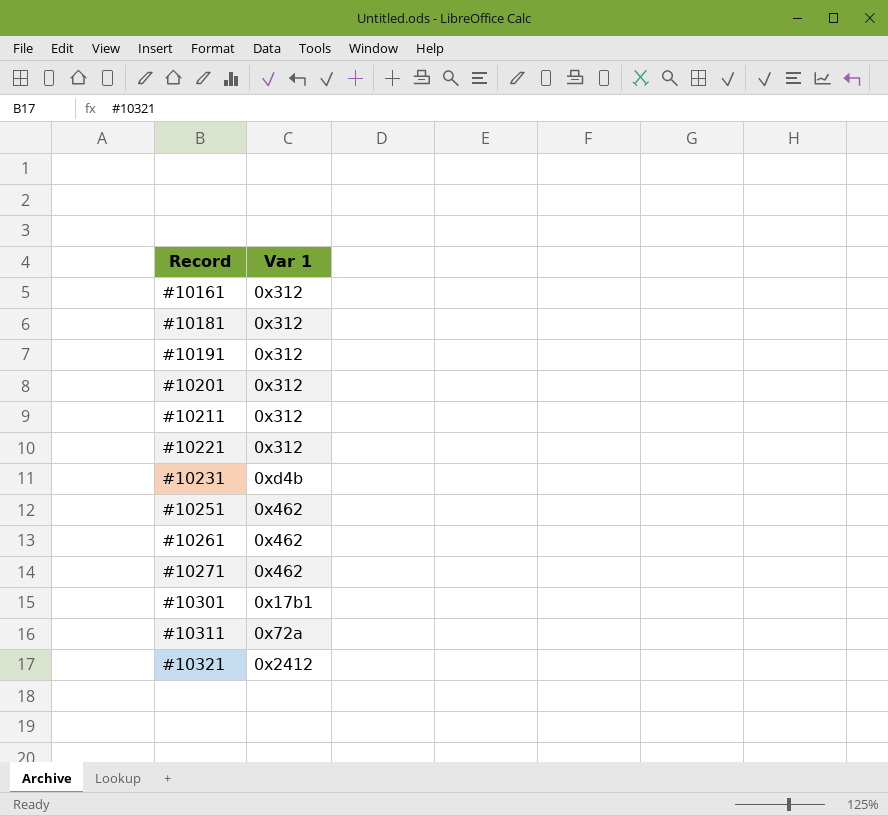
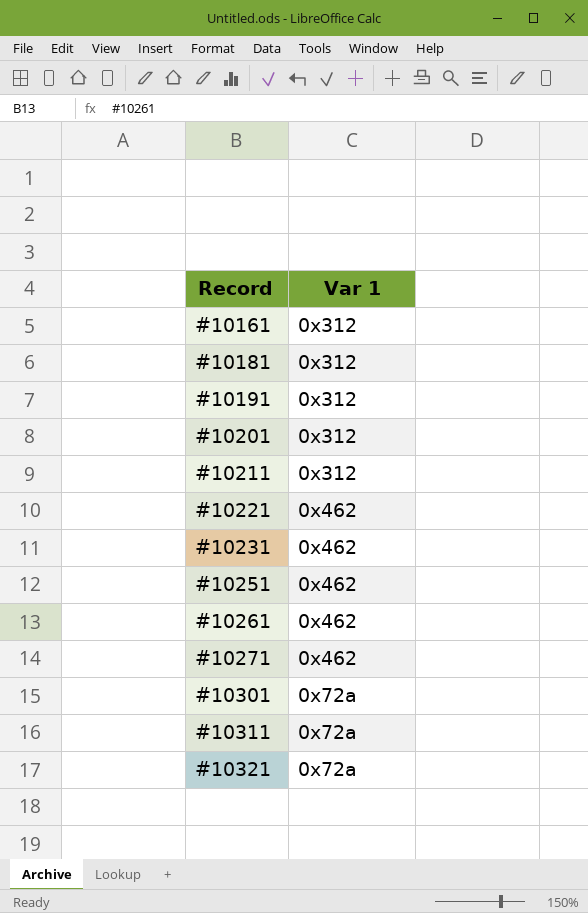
#10221 | Var 1: 0x312 -> 0x462
#10231 | Var 1: 0xd4b -> 0x462
#10301 | Var 1: 0x17b1 -> 0x72a
#10321 | Var 1: 0x2412 -> 0x72a

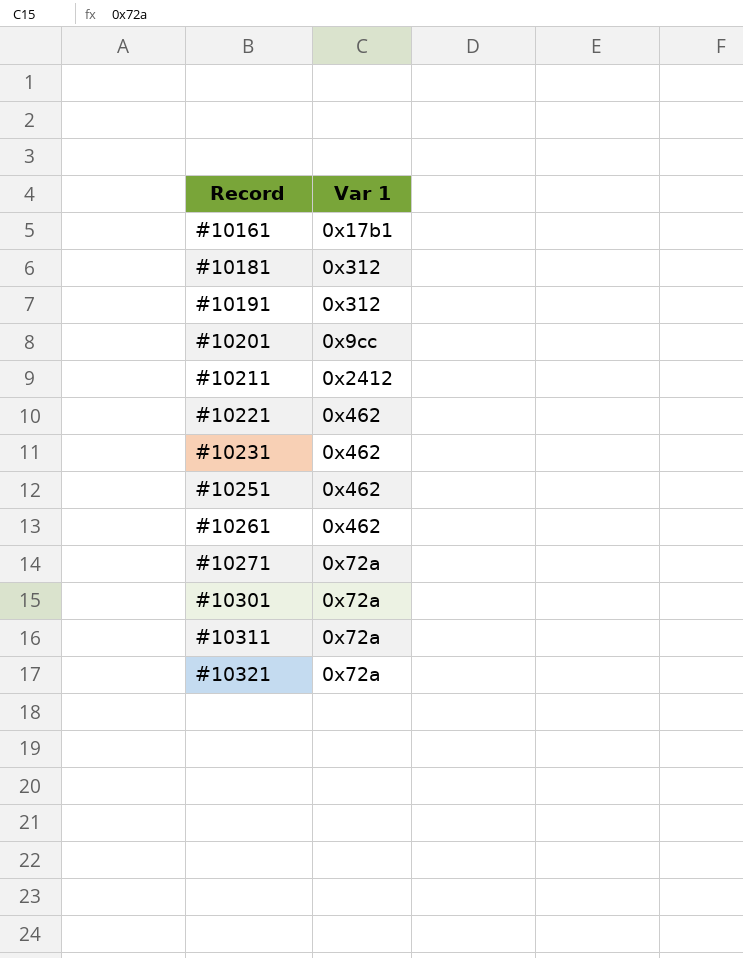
#10161 | Var 1: 0x312 -> 0x17b1
#10201 | Var 1: 0x312 -> 0x9cc
#10211 | Var 1: 0x312 -> 0x2412
#10271 | Var 1: 0x462 -> 0x72a

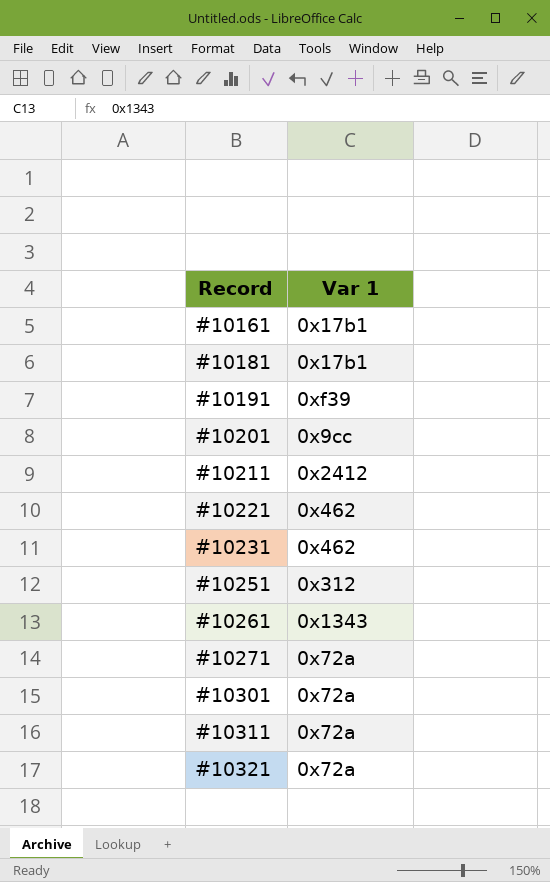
#10181 | Var 1: 0x312 -> 0x17b1
#10191 | Var 1: 0x312 -> 0xf39
#10251 | Var 1: 0x462 -> 0x312
#10261 | Var 1: 0x462 -> 0x1343

